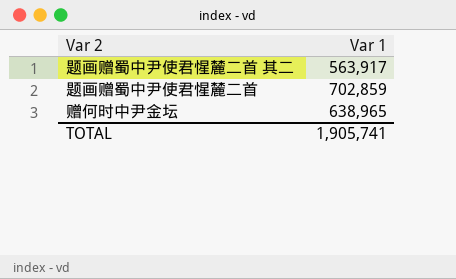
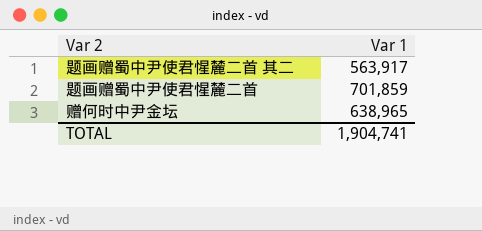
题画赠蜀中尹使君惺麓二首 | Var 1: 702,859 -> 701,859
TOTAL | Var 1: 1,905,741 -> 1,904,741

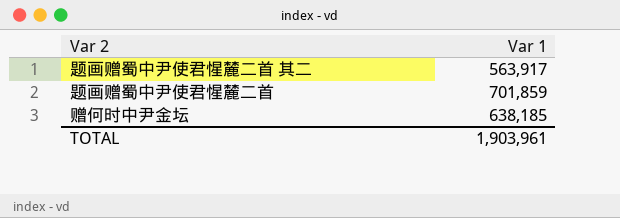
赠何时中尹金坛 | Var 1: 638,965 -> 638,185
TOTAL | Var 1: 1,904,741 -> 1,903,961

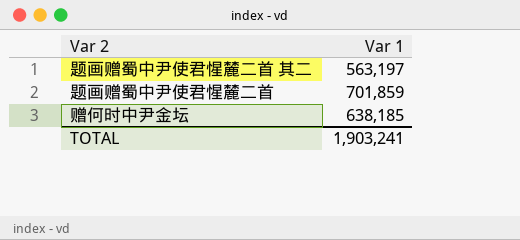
题画赠蜀中尹使君惺麓二首 其二 | Var 1: 563,917 -> 563,197
TOTAL | Var 1: 1,903,961 -> 1,903,241

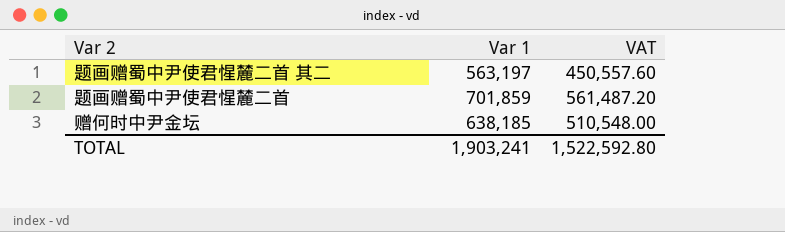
column VAT | formula: none -> [Var 1] * 0.8

